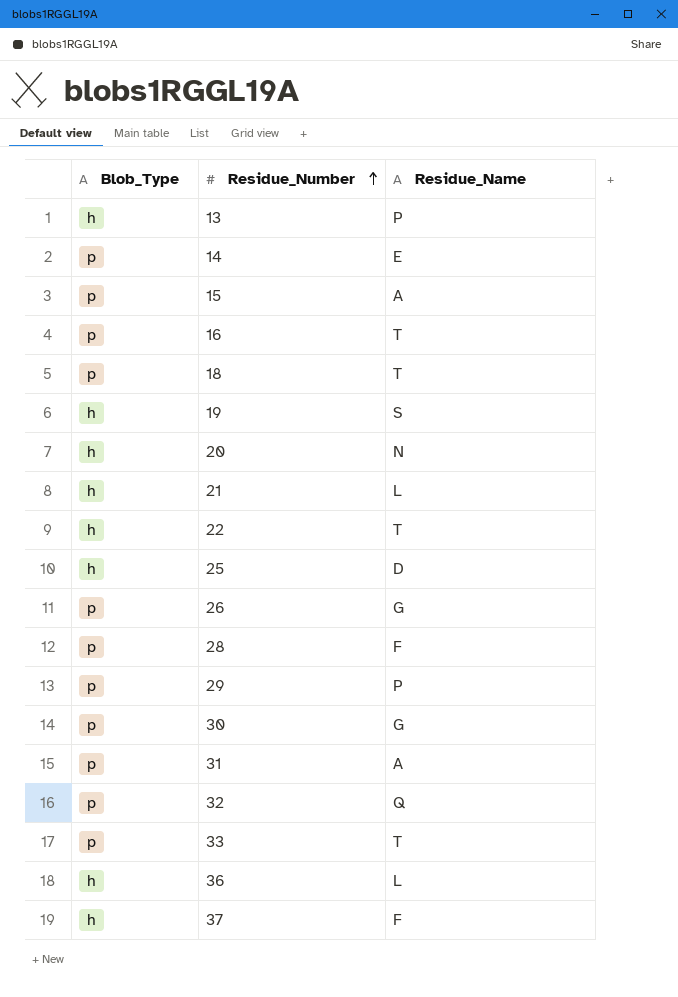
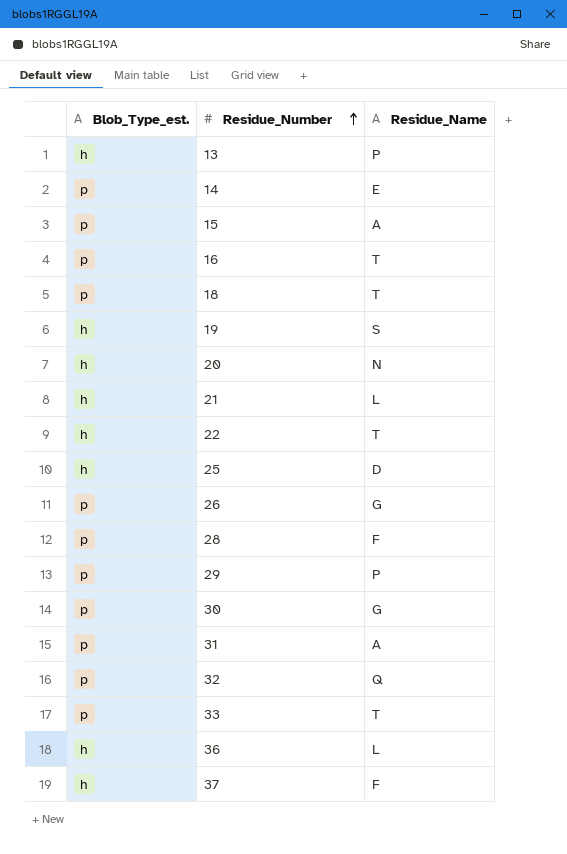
column name: Blob_Type -> Blob_Type_est.

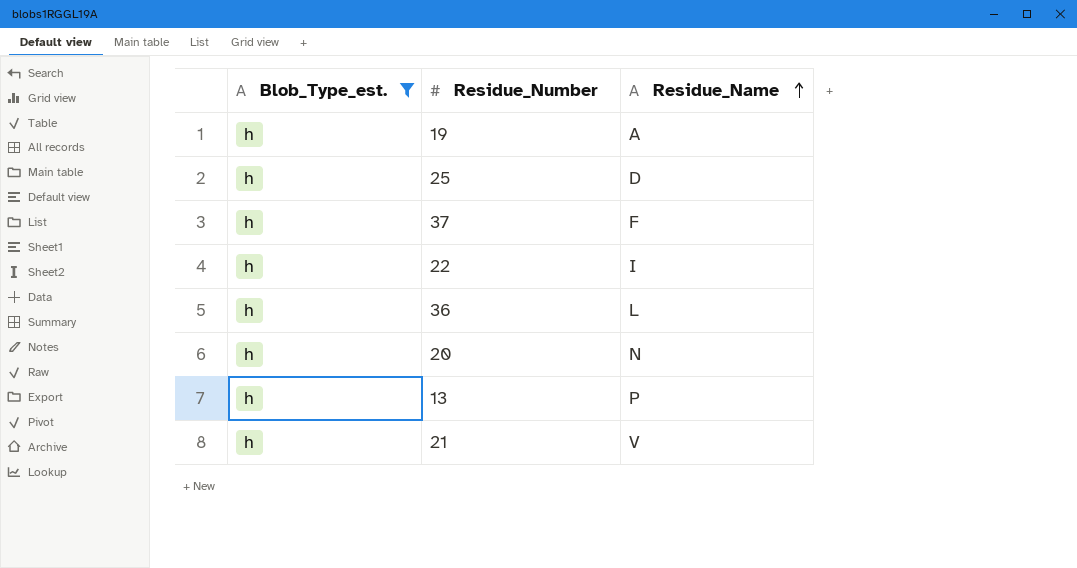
filter: none -> Blob_Type_est. = h
row order: Residue_Number ascending -> Residue_Name ascending
19 | Residue_Name: S -> A
22 | Residue_Name: T -> I
21 | Residue_Name: L -> V

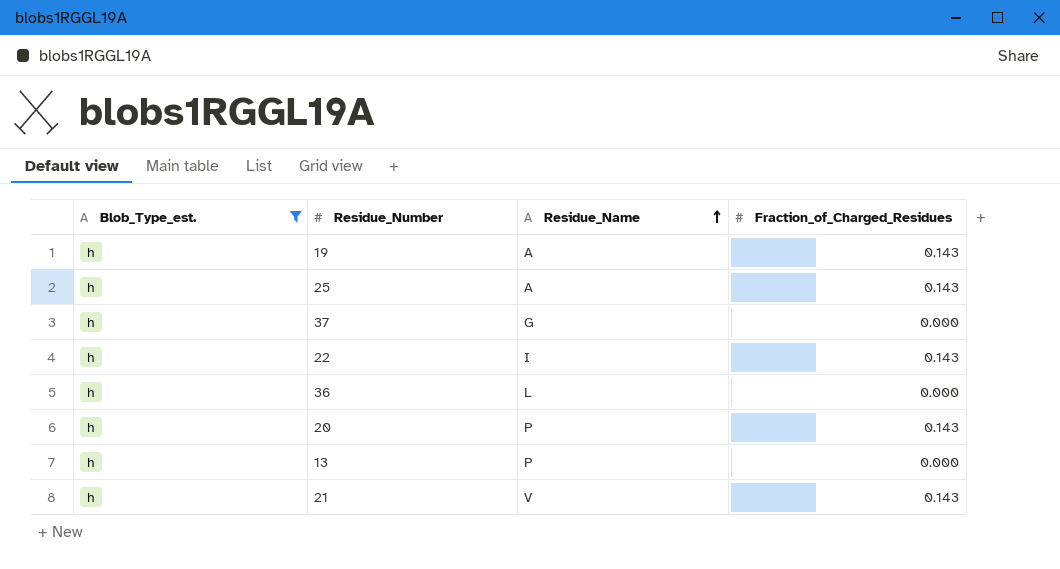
column Fraction_of_Charged_Residues | position: none -> 4
25 | Residue_Name: D -> A
37 | Residue_Name: F -> G
20 | Residue_Name: N -> P

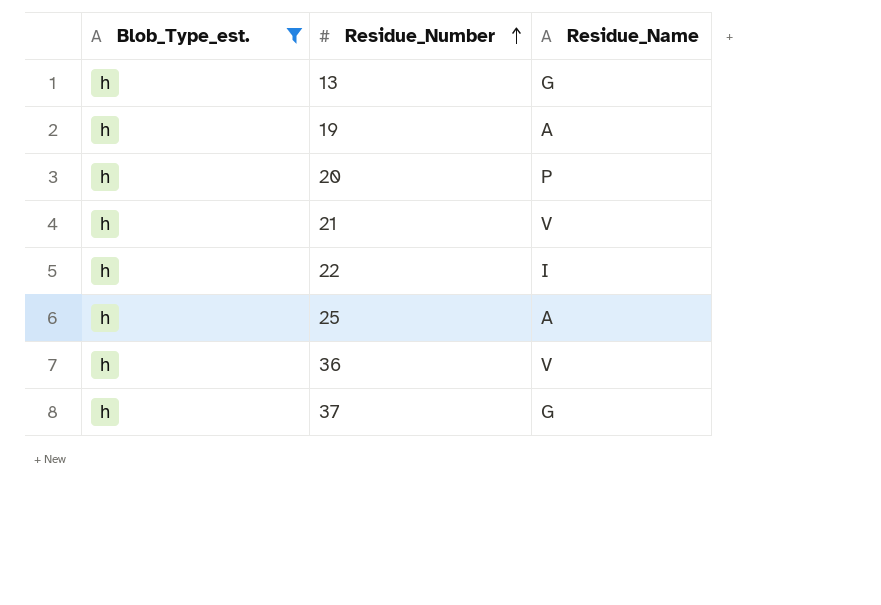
row order: Residue_Name ascending -> Residue_Number ascending
column Fraction_of_Charged_Residues | position: 4 -> none
13 | Residue_Name: P -> G
36 | Residue_Name: L -> V

